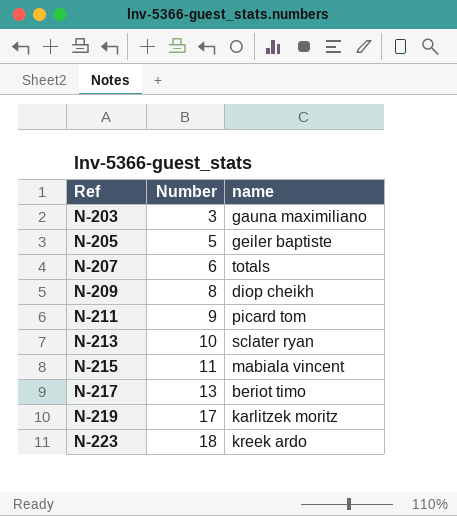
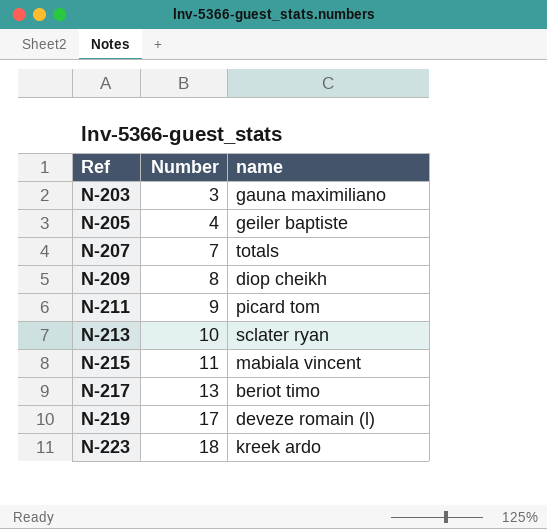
N-205 | Number: 5 -> 4
N-207 | Number: 6 -> 7
N-219 | name: karlitzek moritz -> deveze romain (l)

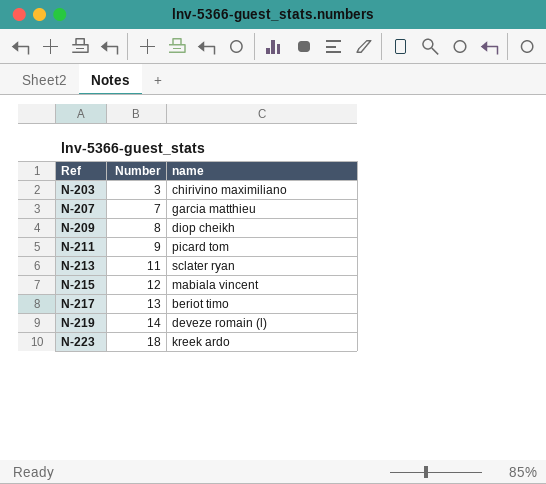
row N-205: 4 | geiler baptiste -> none
N-203 | name: gauna maximiliano -> chirivino maximiliano
N-207 | name: totals -> garcia matthieu
N-213 | Number: 10 -> 11
N-215 | Number: 11 -> 12
N-219 | Number: 17 -> 14

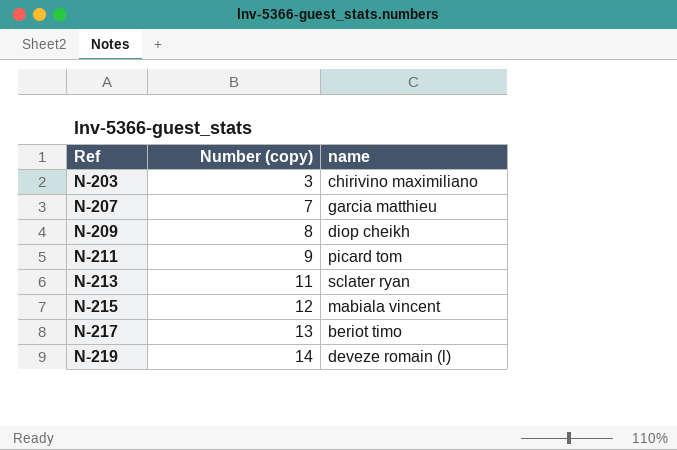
column name: Number -> Number (copy)
row N-223: 18 | kreek ardo -> none

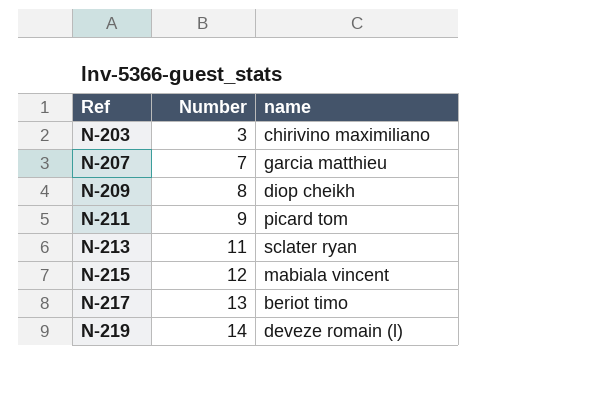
column name: Number (copy) -> Number

